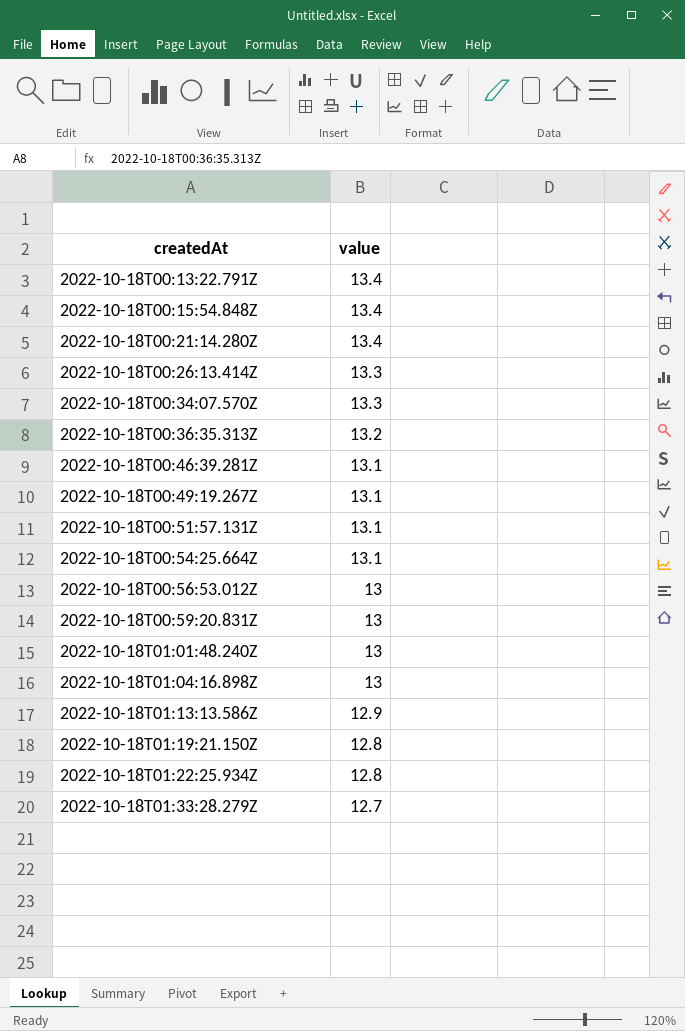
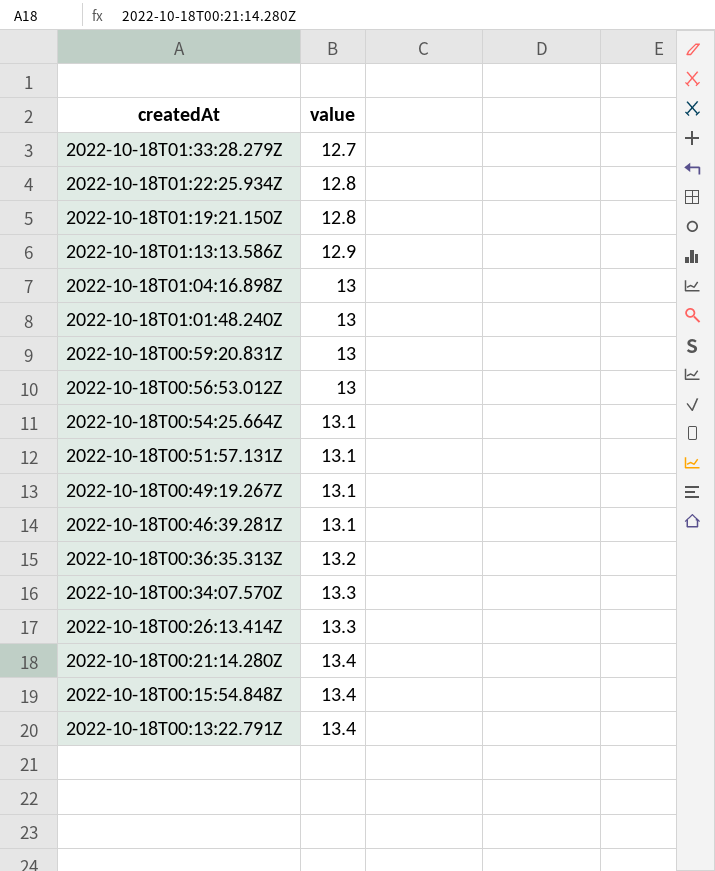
row order: createdAt ascending -> createdAt descending

